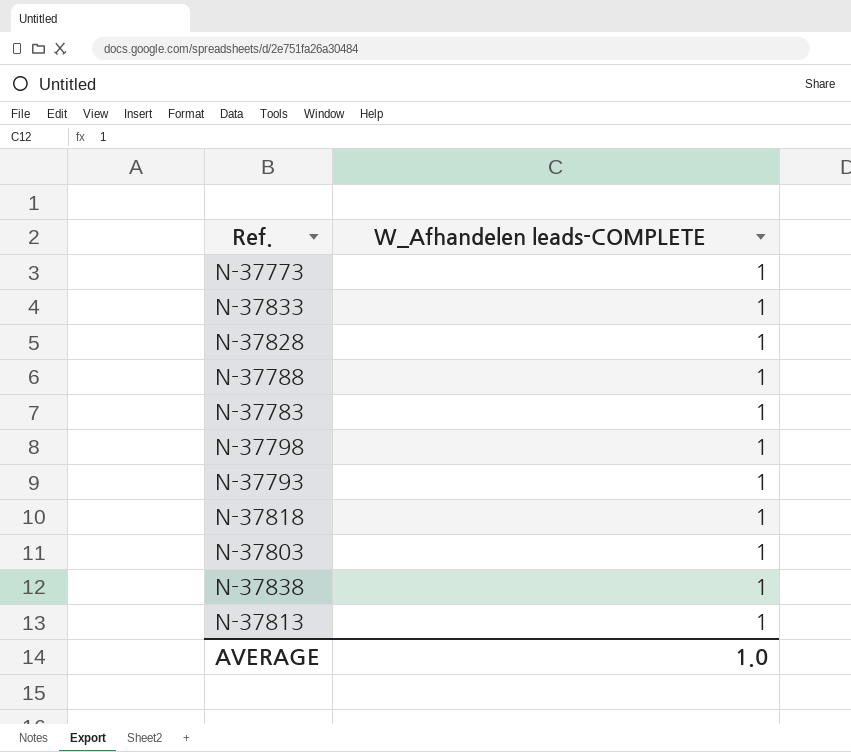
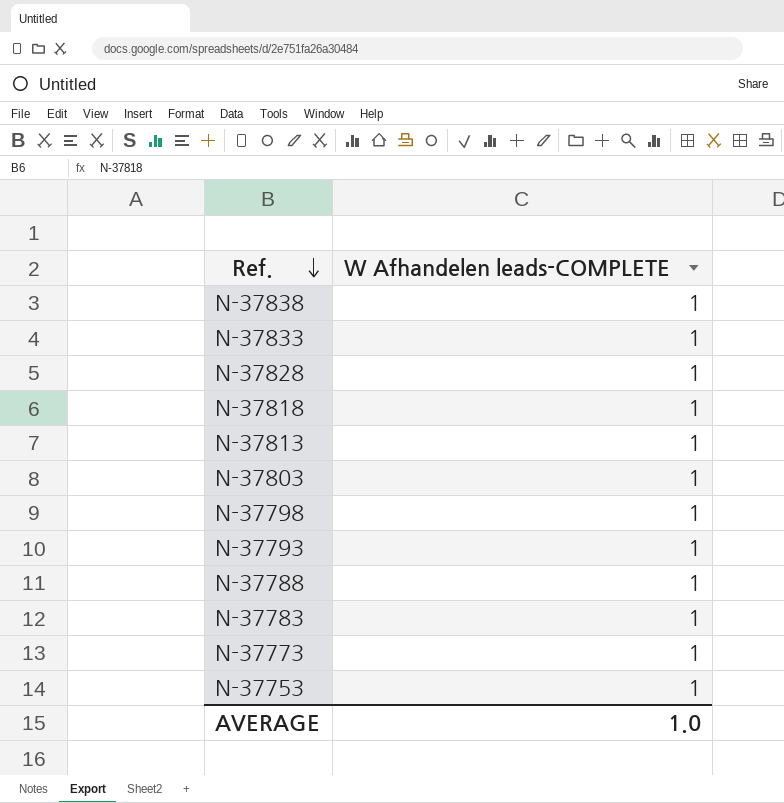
row order: none -> Ref. descending
column name: W_Afhandelen leads-COMPLETE -> W Afhandelen leads-COMPLETE
row N-37753: none -> 1

